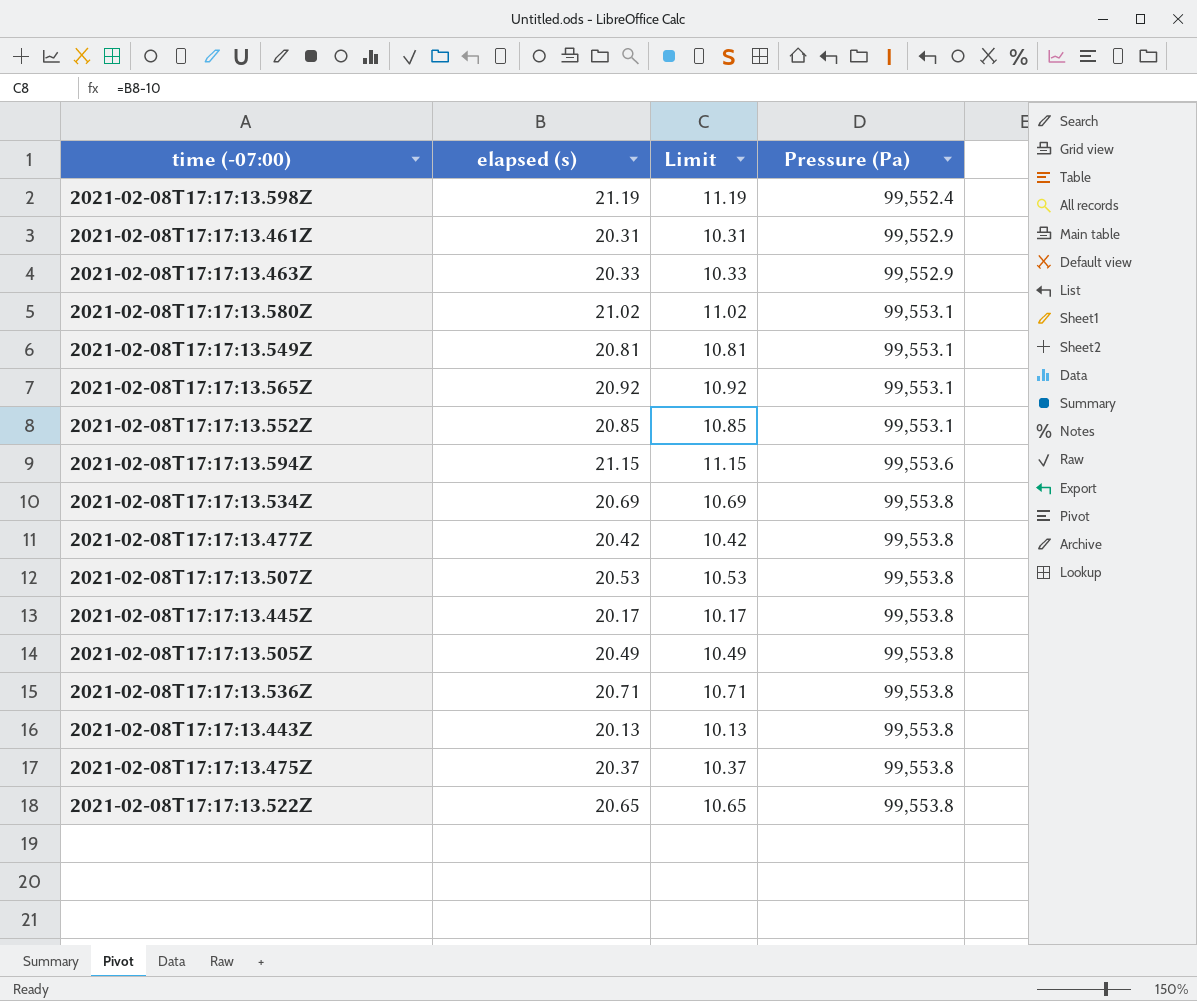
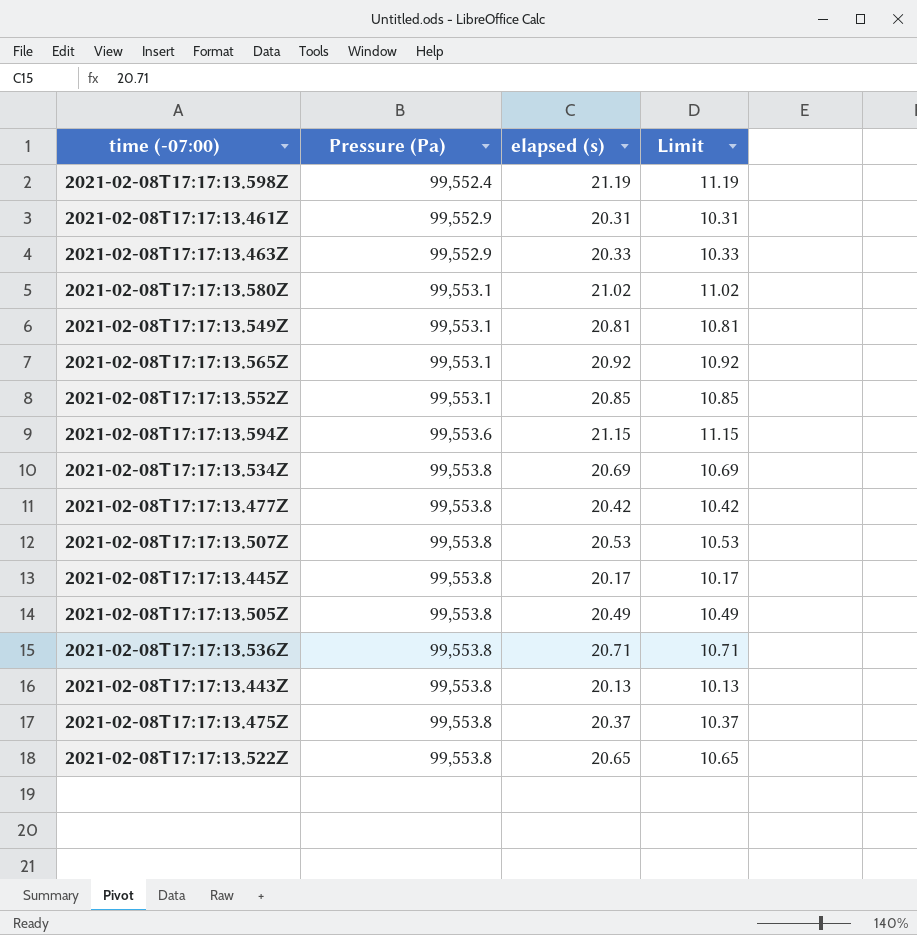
column Pressure (Pa) | position: 4 -> 2

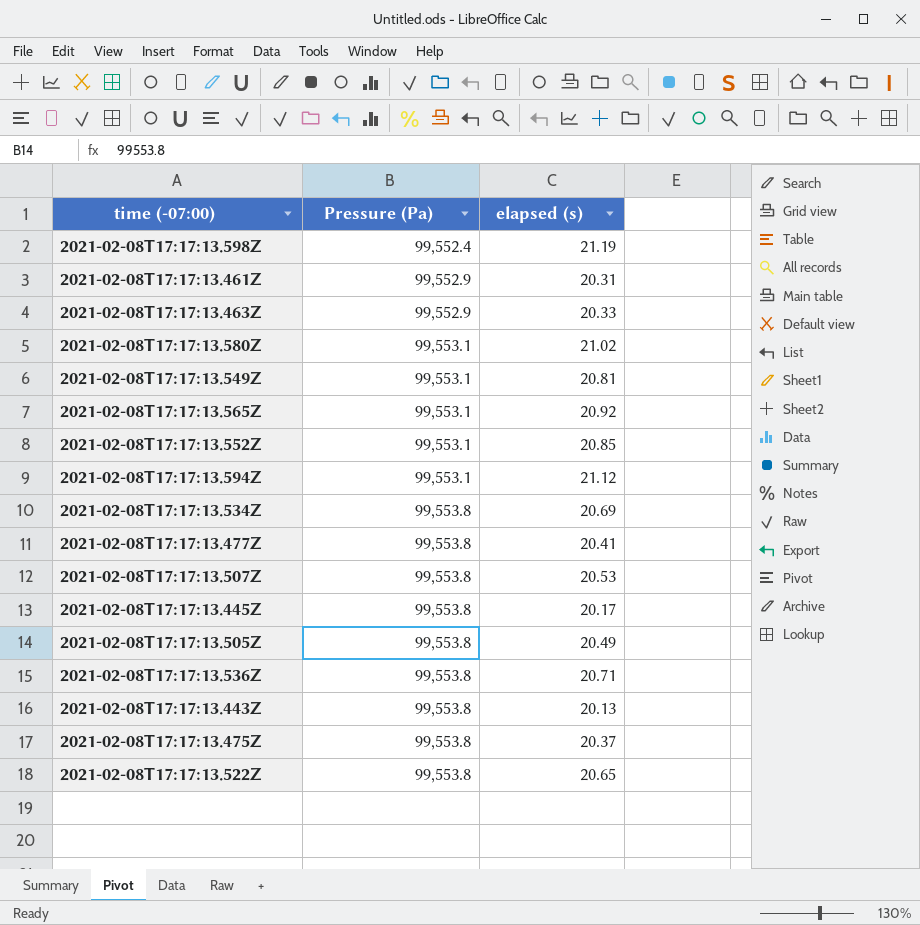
column Limit | formula: [elapsed (s)] - 10 -> none
2021-02-08T17:17:13.594Z | Pressure (Pa): 99,553.6 -> 99,553.1
2021-02-08T17:17:13.594Z | elapsed (s): 21.15 -> 21.12
2021-02-08T17:17:13.477Z | elapsed (s): 20.42 -> 20.41

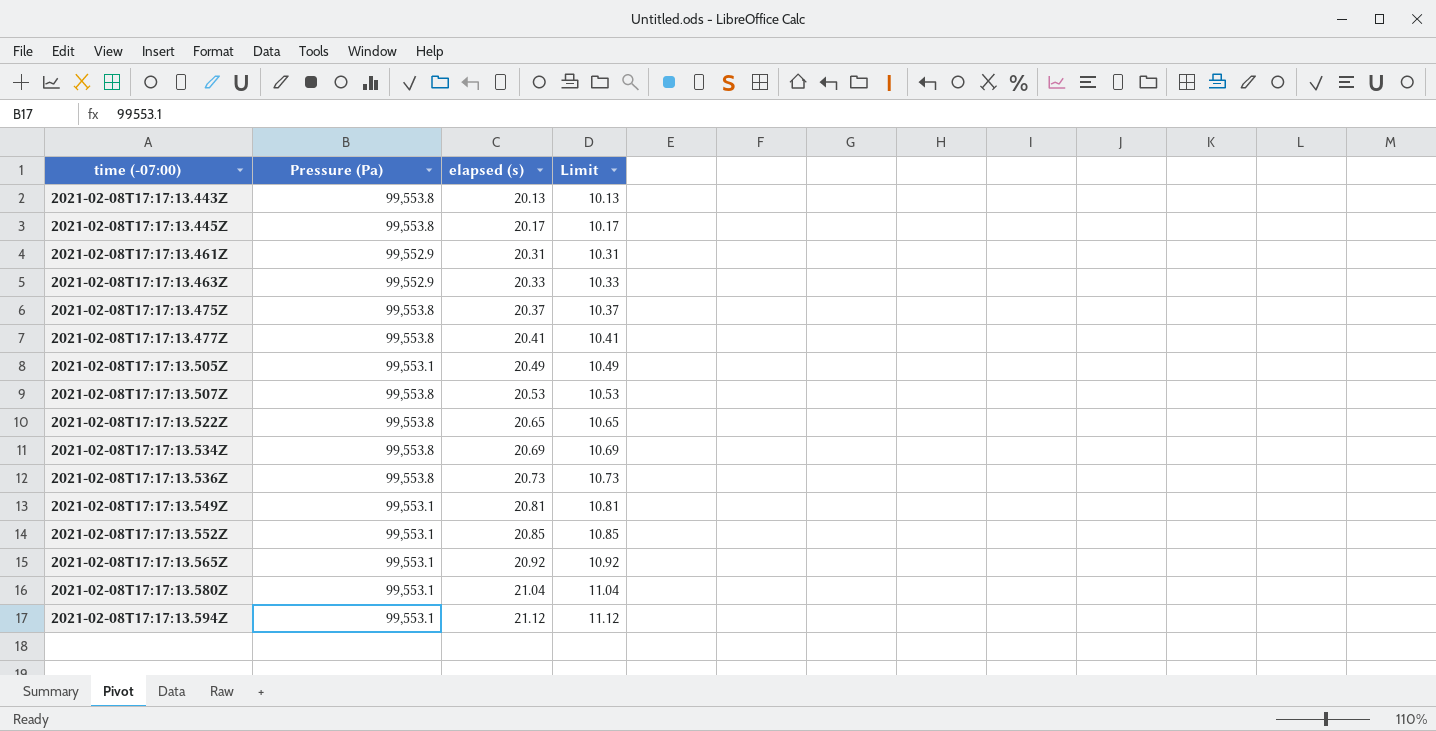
row order: Pressure (Pa) ascending -> time (-07:00) ascending
column Limit | formula: none -> [elapsed (s)] - 10
row 2021-02-08T17:17:13.598Z: 99,552.4 | 21.19 -> none
2021-02-08T17:17:13.505Z | Pressure (Pa): 99,553.8 -> 99,553.1
2021-02-08T17:17:13.536Z | elapsed (s): 20.71 -> 20.73
2021-02-08T17:17:13.580Z | elapsed (s): 21.02 -> 21.04

